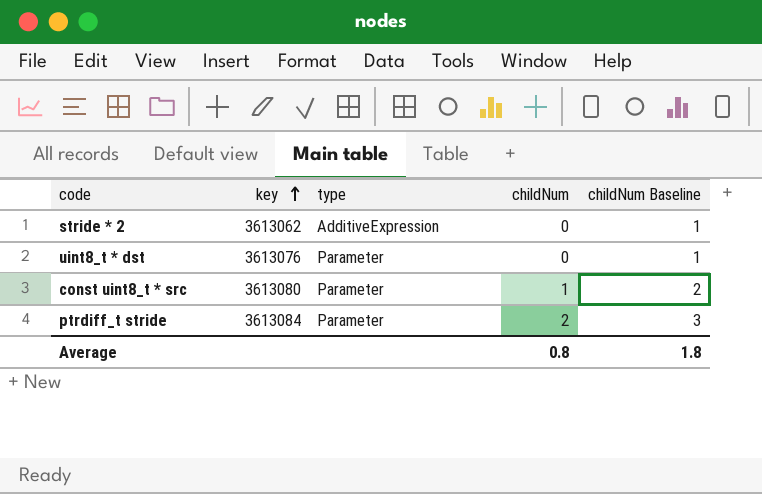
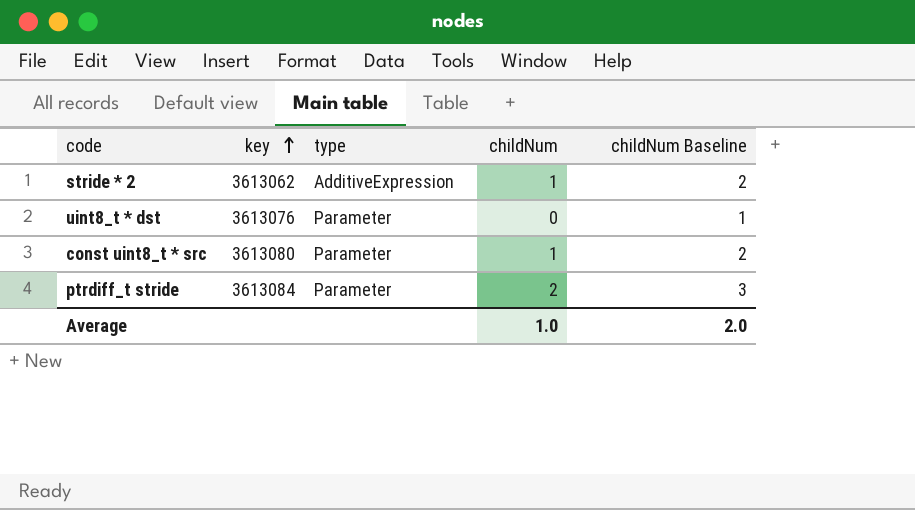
stride * 2 | childNum: 0 -> 1
stride * 2 | childNum Baseline: 1 -> 2
Average | childNum: 0.8 -> 1.0
Average | childNum Baseline: 1.8 -> 2.0

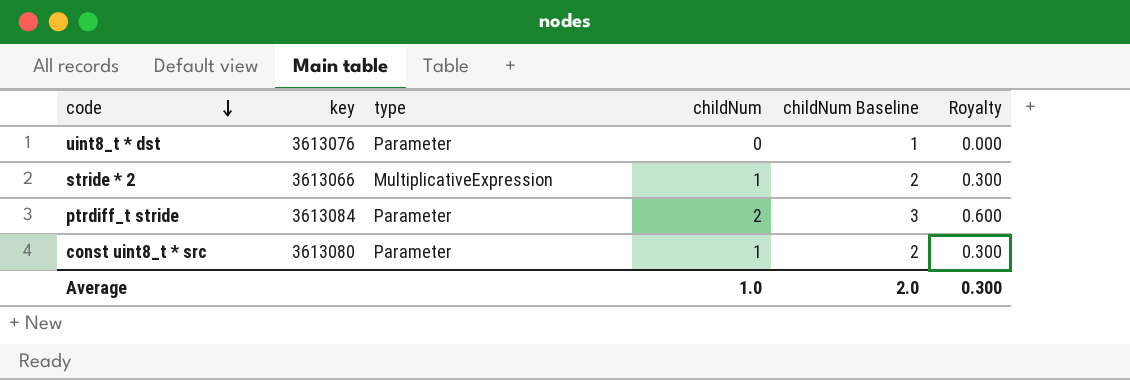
row order: key ascending -> code descending
column Royalty | formula: none -> [childNum] * 0.3
stride * 2 | key: 3613062 -> 3613066
stride * 2 | type: AdditiveExpression -> MultiplicativeExpression

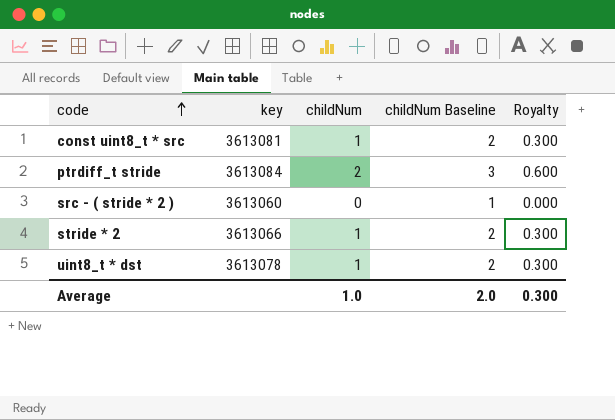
row order: code descending -> code ascending
column type | position: 3 -> none
const uint8_t * src | key: 3613080 -> 3613081
row src - ( stride * 2 ): none -> 3613060 | 0 | 1 | 0.000
uint8_t * dst | key: 3613076 -> 3613078
uint8_t * dst | childNum: 0 -> 1
uint8_t * dst | childNum Baseline: 1 -> 2
uint8_t * dst | Royalty: 0.000 -> 0.300

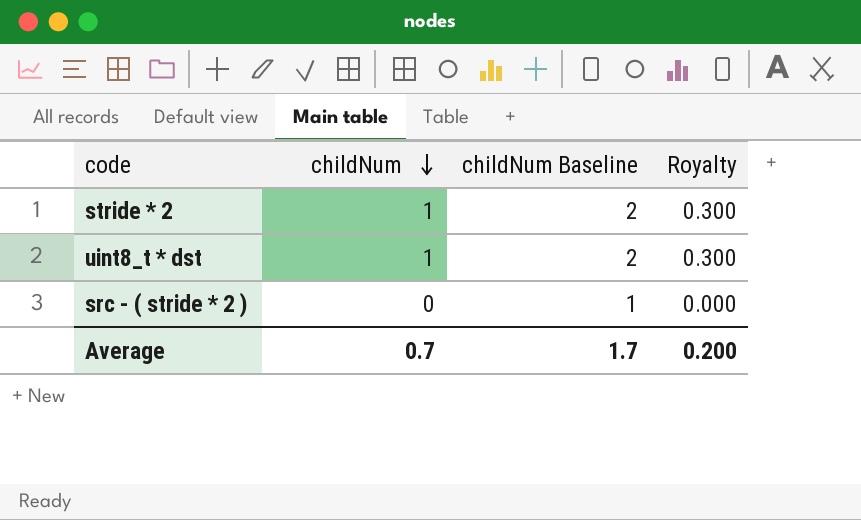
row order: code ascending -> childNum descending
column key | position: 2 -> none
row const uint8_t * src: 3613081 | 1 | 2 | 0.300 -> none
row ptrdiff_t stride: 3613084 | 2 | 3 | 0.600 -> none
Average | childNum: 1.0 -> 0.7
Average | childNum Baseline: 2.0 -> 1.7
Average | Royalty: 0.300 -> 0.200

